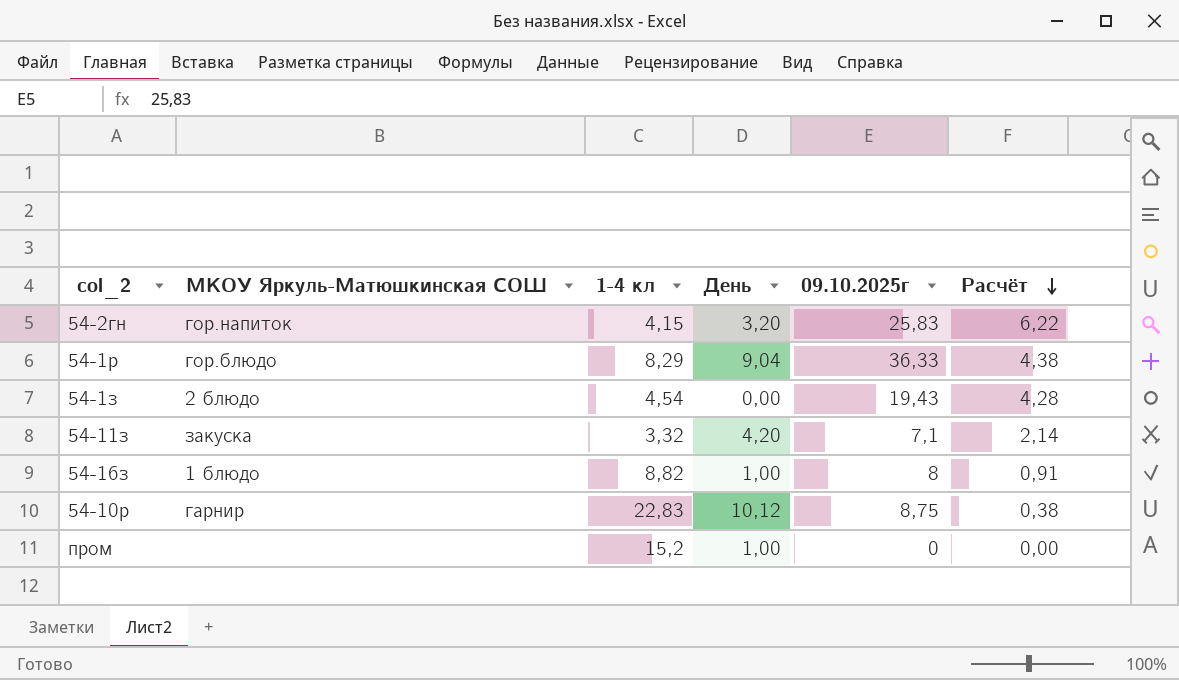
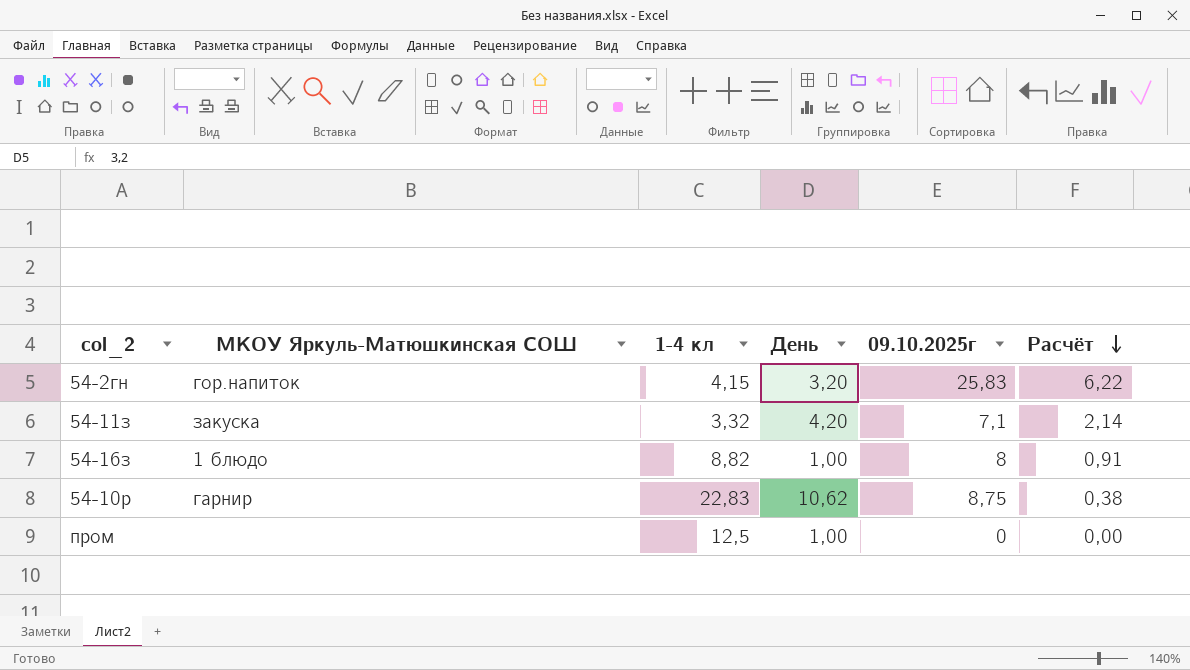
row 54-1р: гор.блюдо | 8,29 | 9,04 | 36,33 | 4,38 -> none
row 54-1з: 2 блюдо | 4,54 | 0,00 | 19,43 | 4,28 -> none
54-10р | День: 10,12 -> 10,62
пром | 1-4 кл: 15,2 -> 12,5

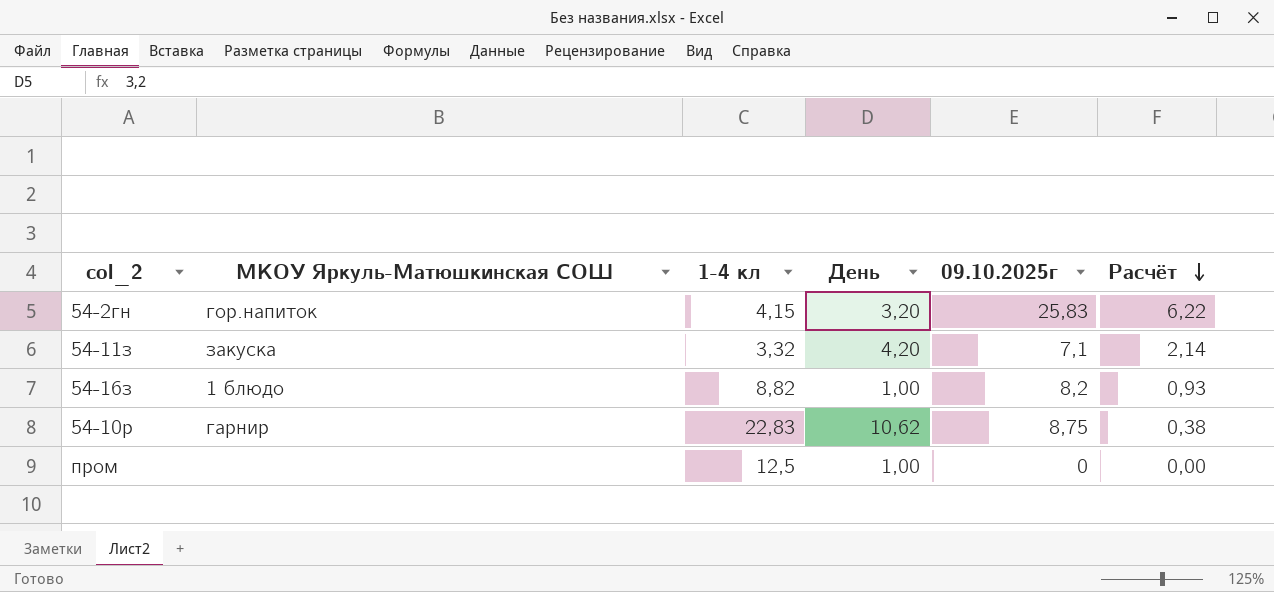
54-16з | 09.10.2025г: 8 -> 8,2
54-16з | Расчёт: 0,91 -> 0,93

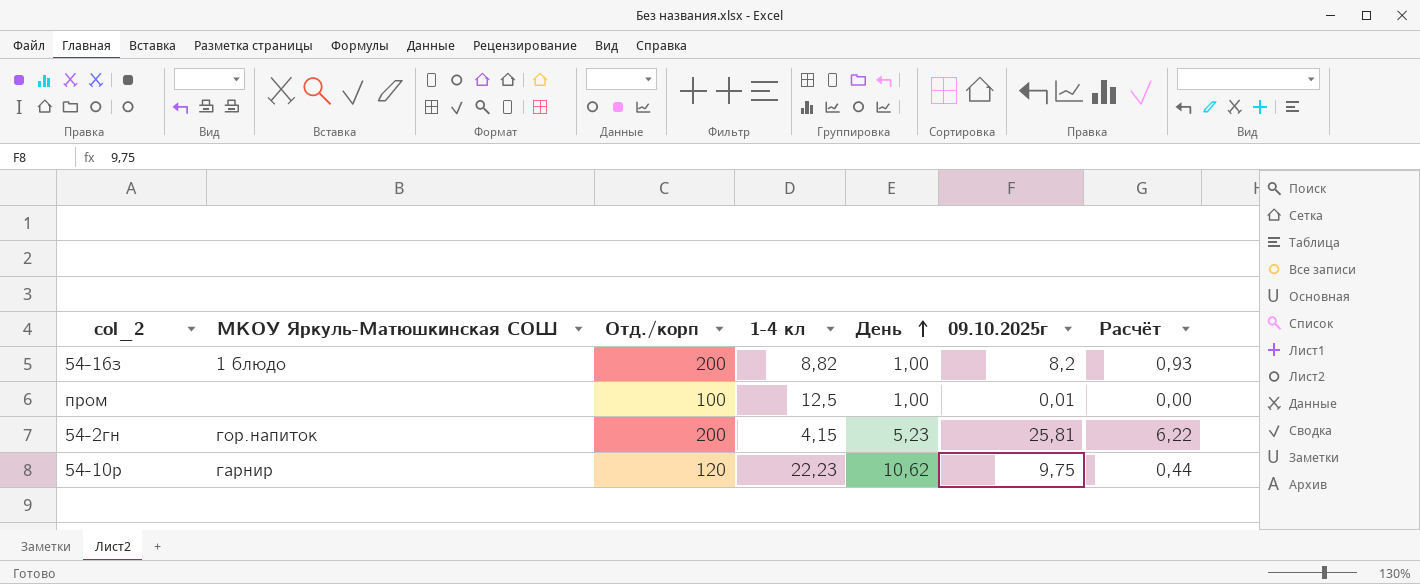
row order: Расчёт descending -> День ascending
column Отд./корп | position: none -> 3
row 54-11з: закуска | 3,32 | 4,20 | 7,1 | 2,14 -> none
пром | 09.10.2025г: 0 -> 0,01
54-2гн | День: 3,20 -> 5,23
54-2гн | 09.10.2025г: 25,83 -> 25,81
54-10р | 1-4 кл: 22,83 -> 22,23
54-10р | 09.10.2025г: 8,75 -> 9,75
54-10р | Расчёт: 0,38 -> 0,44

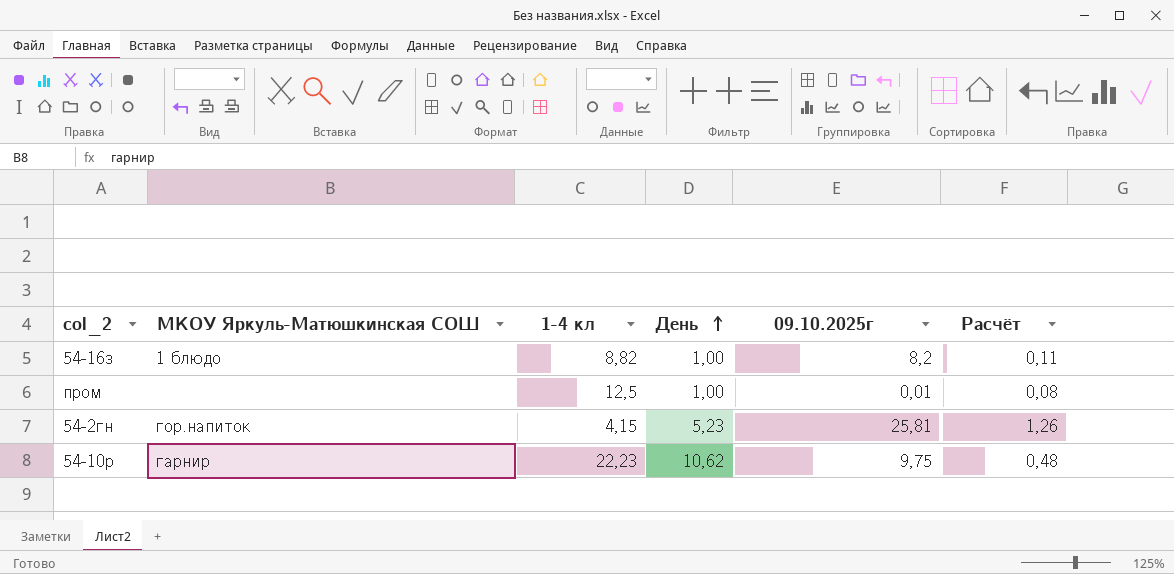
column Отд./корп | position: 3 -> none
column Расчёт | formula: [09.10.2025г] / [1-4 кл] -> [День] / [1-4 кл]

